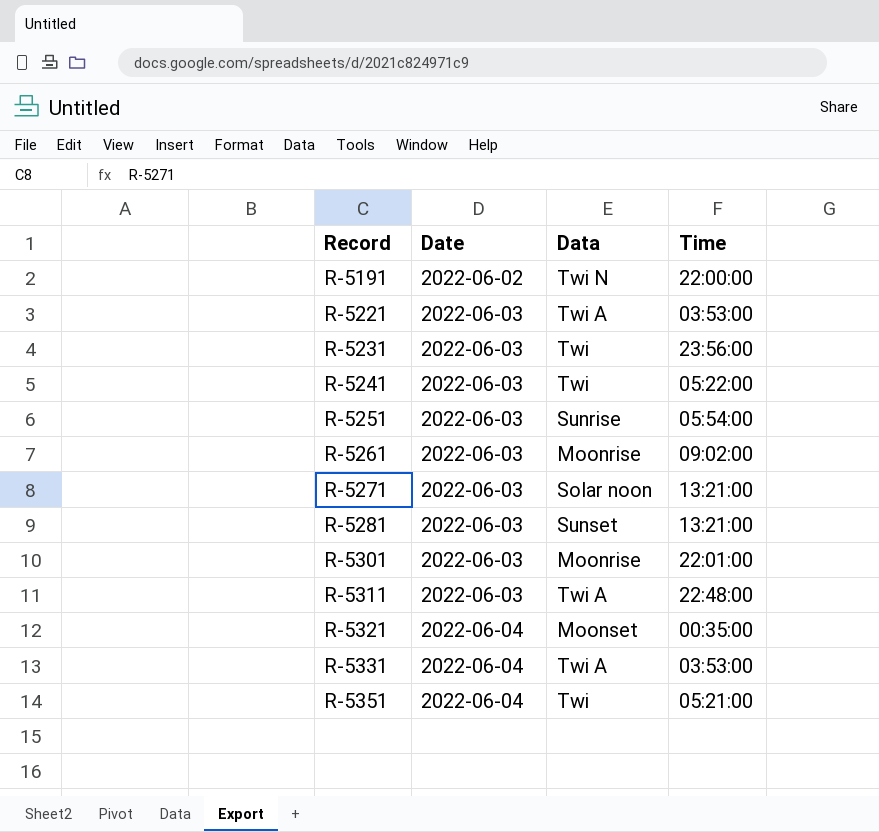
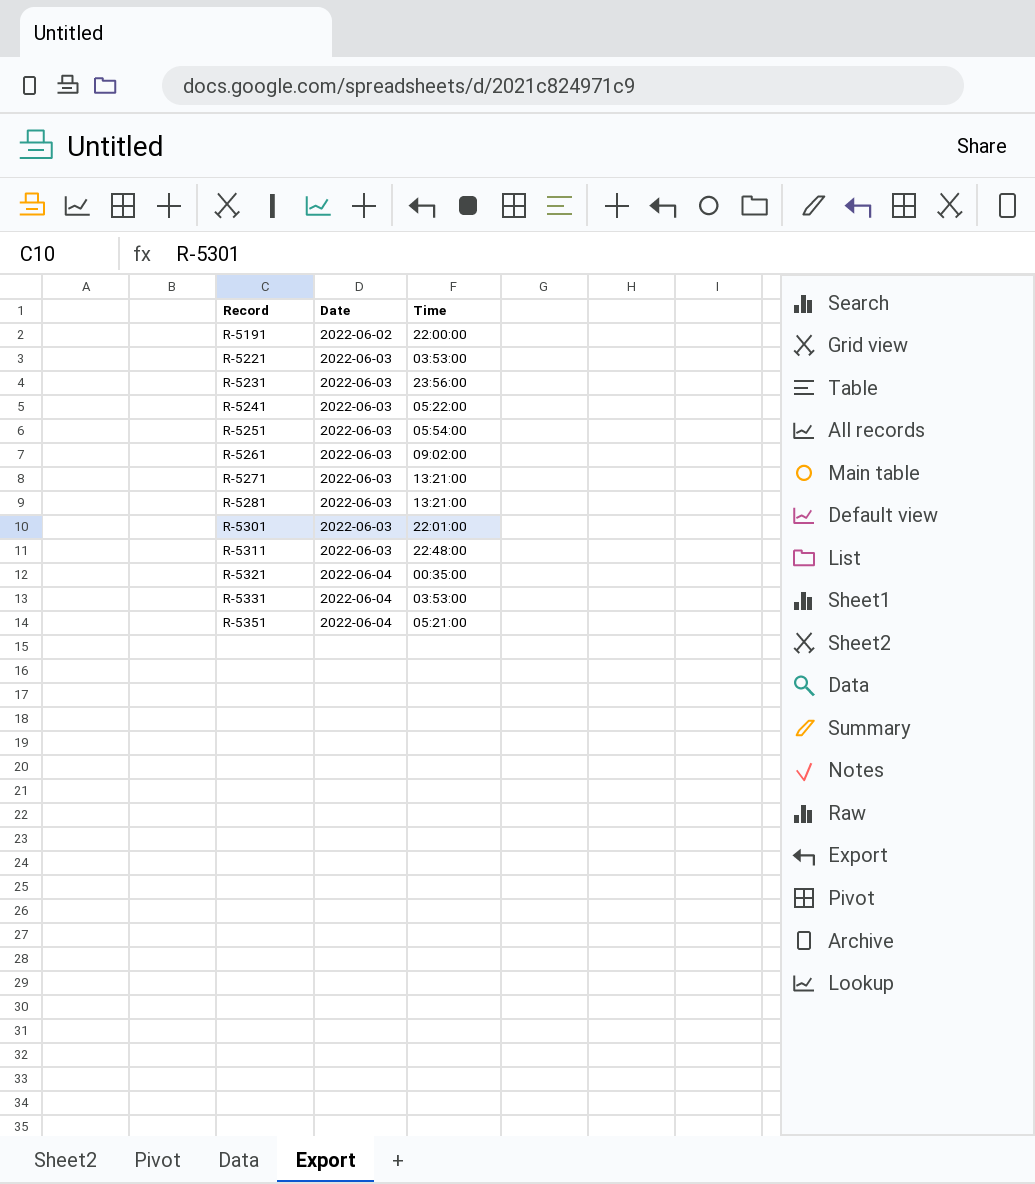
column Data | position: 3 -> none

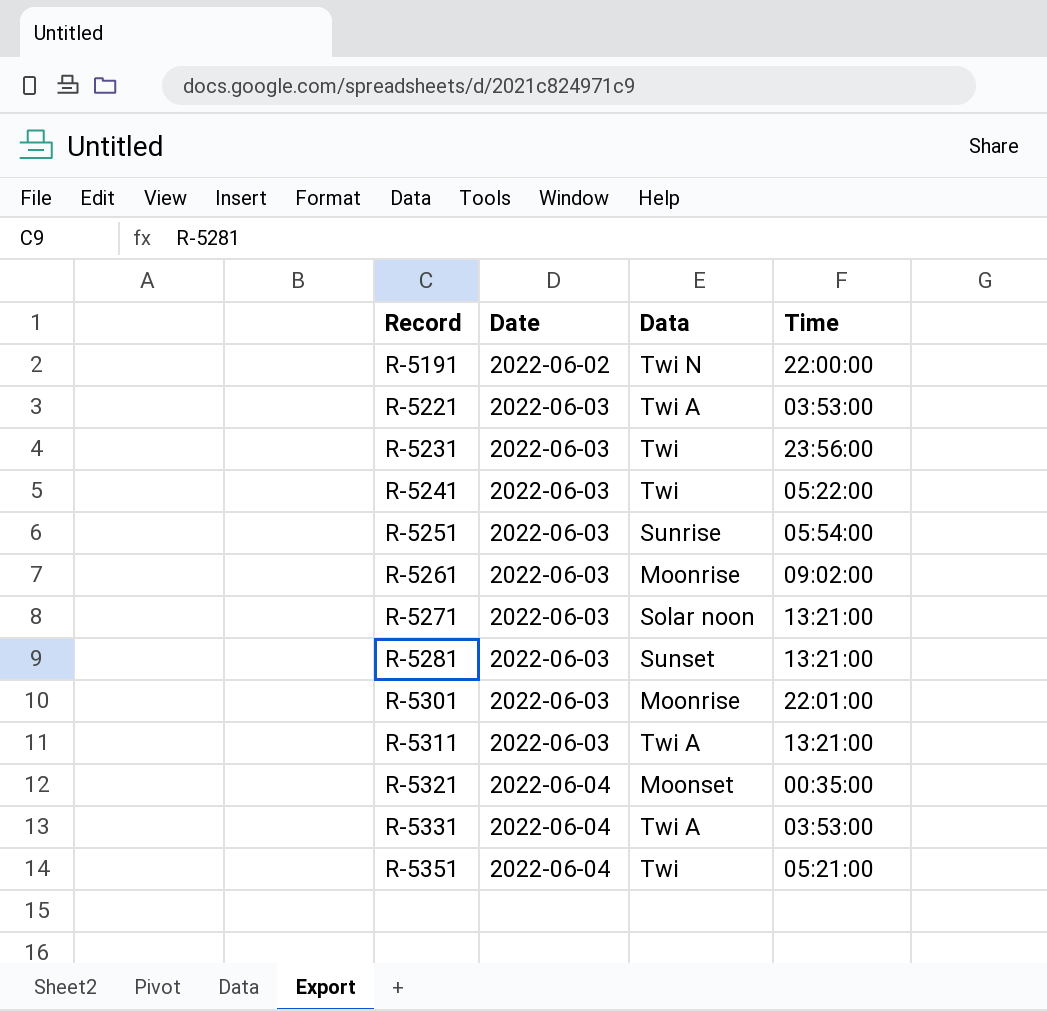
column Data | position: none -> 3
R-5311 | Time: 22:48:00 -> 13:21:00

